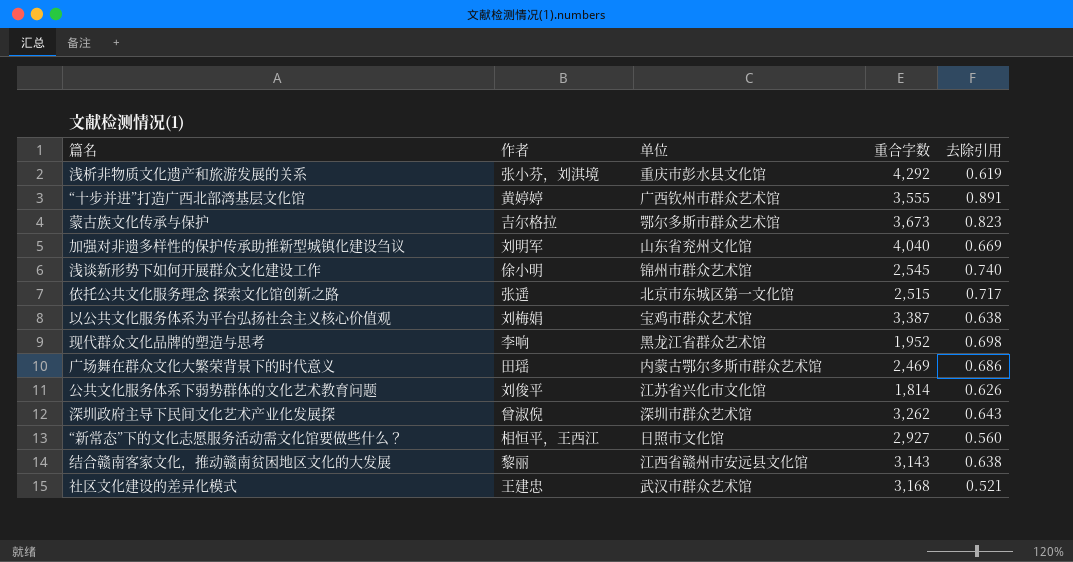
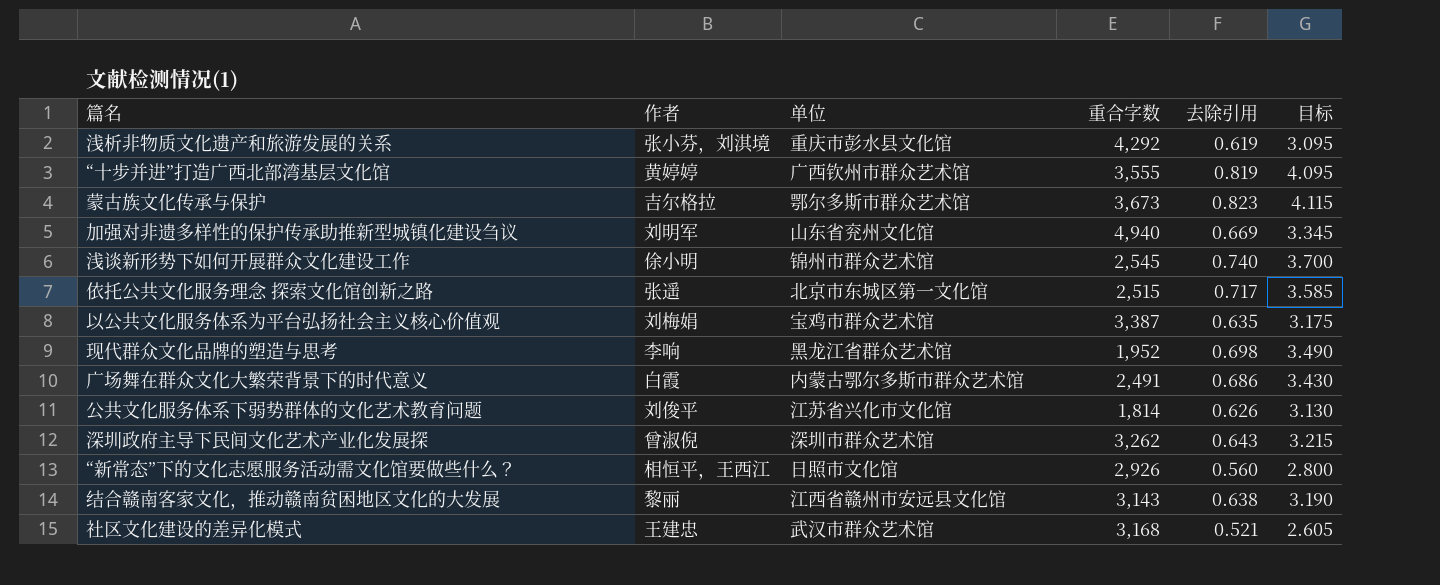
column 目标 | formula: none -> [去除引用] * 5
“十步并进”打造广西北部湾基层文化馆 | 去除引用: 0.891 -> 0.819
加强对非遗多样性的保护传承助推新型城镇化建设刍议 | 重合字数: 4,040 -> 4,940
以公共文化服务体系为平台弘扬社会主义核心价值观 | 去除引用: 0.638 -> 0.635
广场舞在群众文化大繁荣背景下的时代意义 | 作者: 田瑶 -> 白霞
广场舞在群众文化大繁荣背景下的时代意义 | 重合字数: 2,469 -> 2,491
“新常态”下的文化志愿服务活动需文化馆要做些什么？ | 重合字数: 2,927 -> 2,926

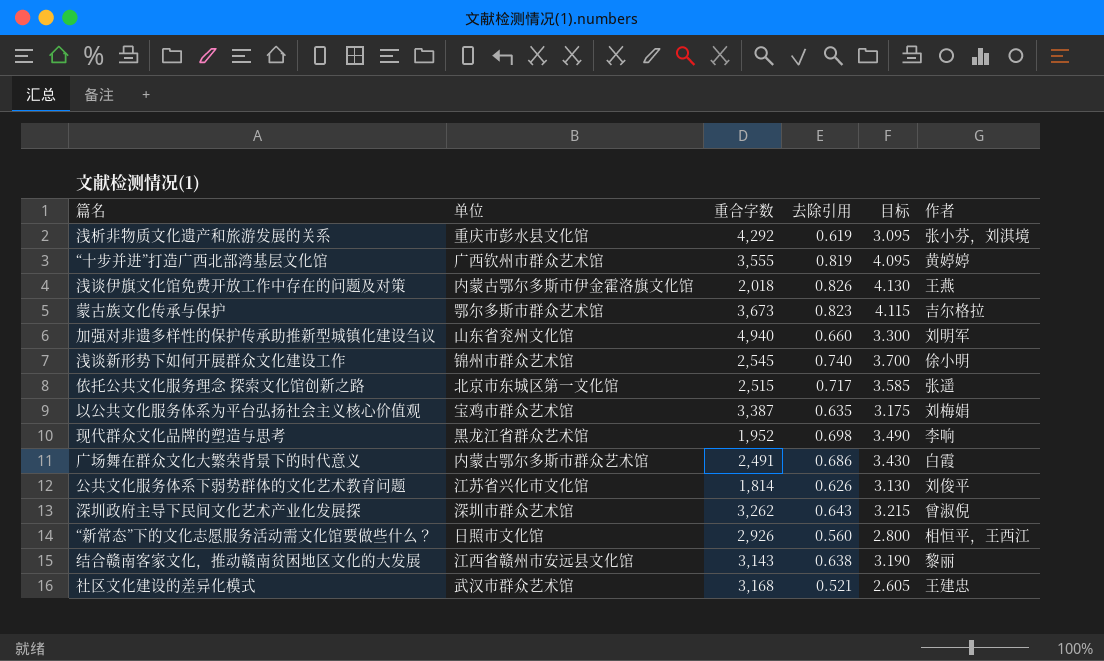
column 作者 | position: 2 -> 6
row 浅谈伊旗文化馆免费开放工作中存在的问题及对策: none -> 内蒙古鄂尔多斯市伊金霍洛旗文化馆 | 2,018 | 0.826 | 4.130 | 王燕
加强对非遗多样性的保护传承助推新型城镇化建设刍议 | 去除引用: 0.669 -> 0.660
加强对非遗多样性的保护传承助推新型城镇化建设刍议 | 目标: 3.345 -> 3.300

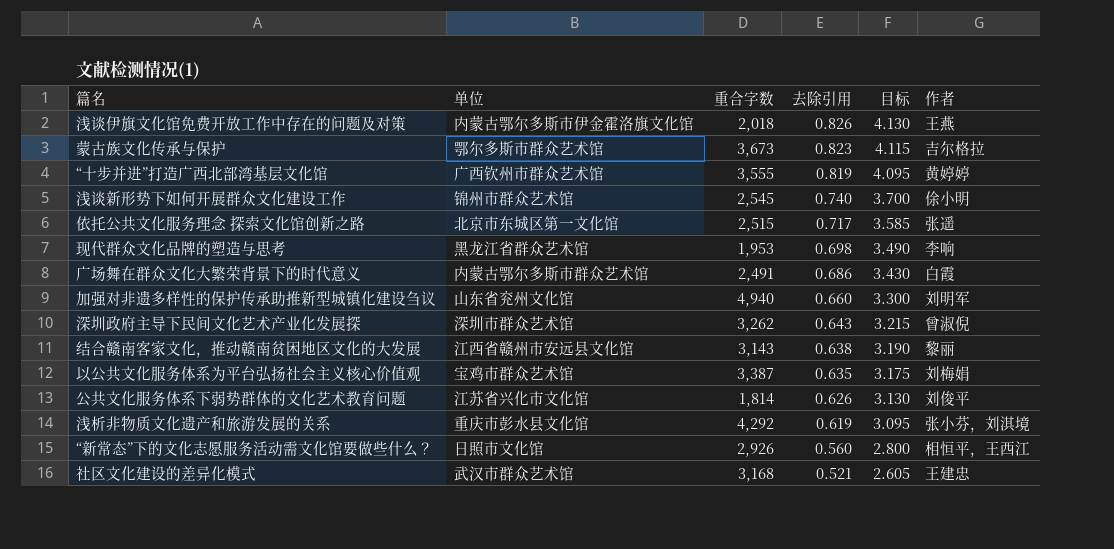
row order: none -> 去除引用 descending
现代群众文化品牌的塑造与思考 | 重合字数: 1,952 -> 1,953

